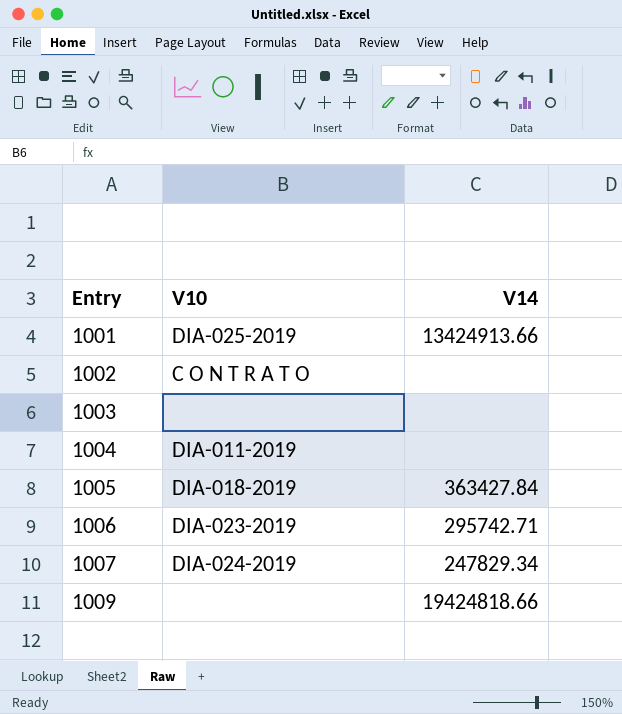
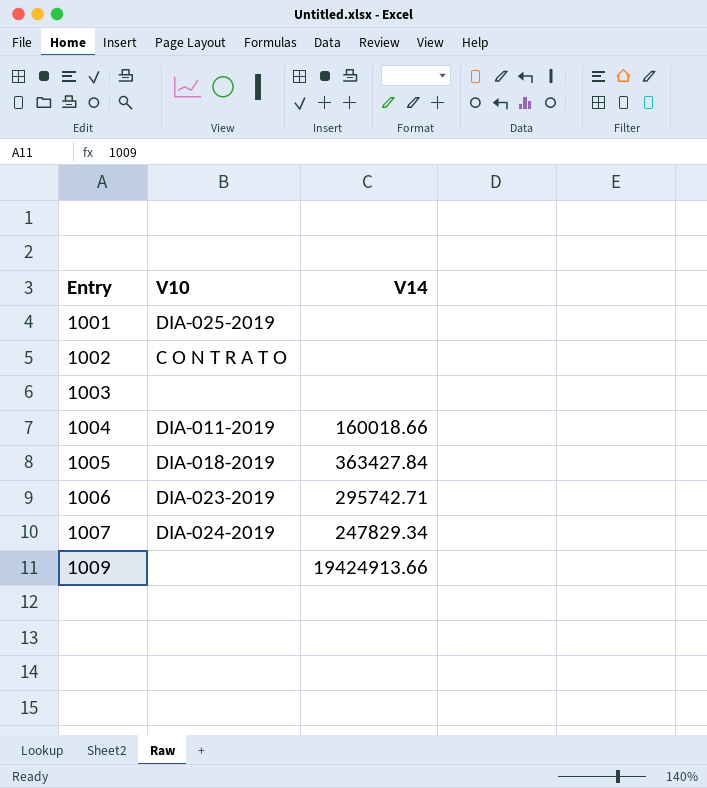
1001 | V14: 13424913.66 -> none
1004 | V14: none -> 160018.66
1009 | V14: 19424818.66 -> 19424913.66

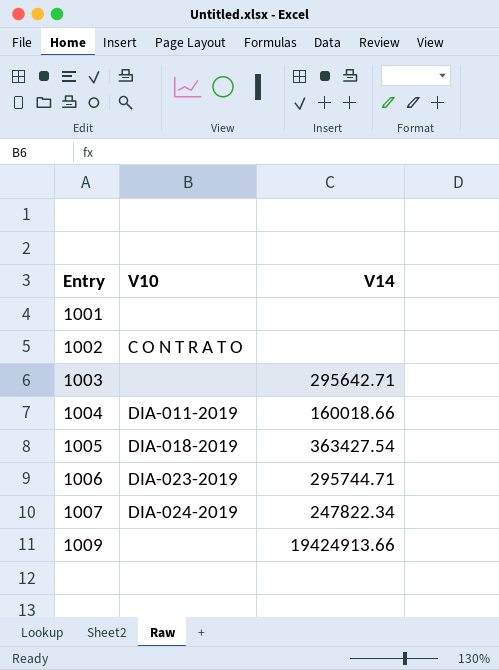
1001 | V10: DIA-025-2019 -> none
1003 | V14: none -> 295642.71
1005 | V14: 363427.84 -> 363427.54
1006 | V14: 295742.71 -> 295744.71
1007 | V14: 247829.34 -> 247822.34

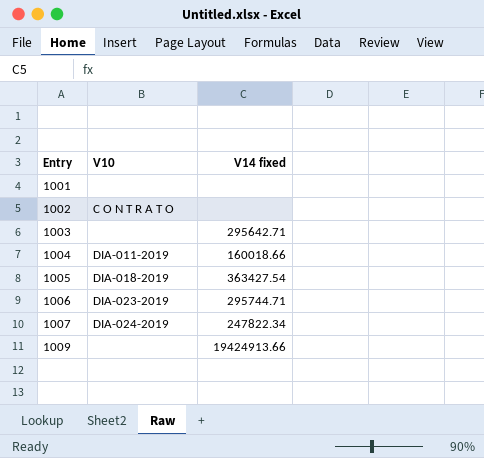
column name: V14 -> V14 fixed

